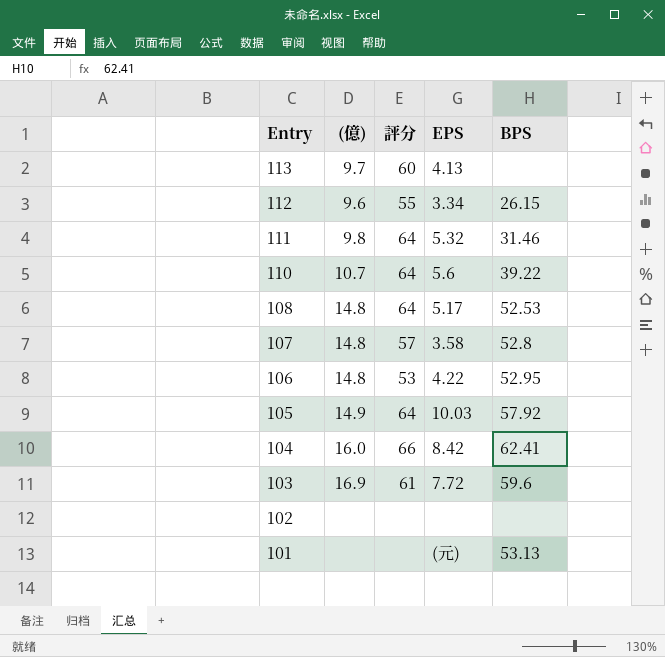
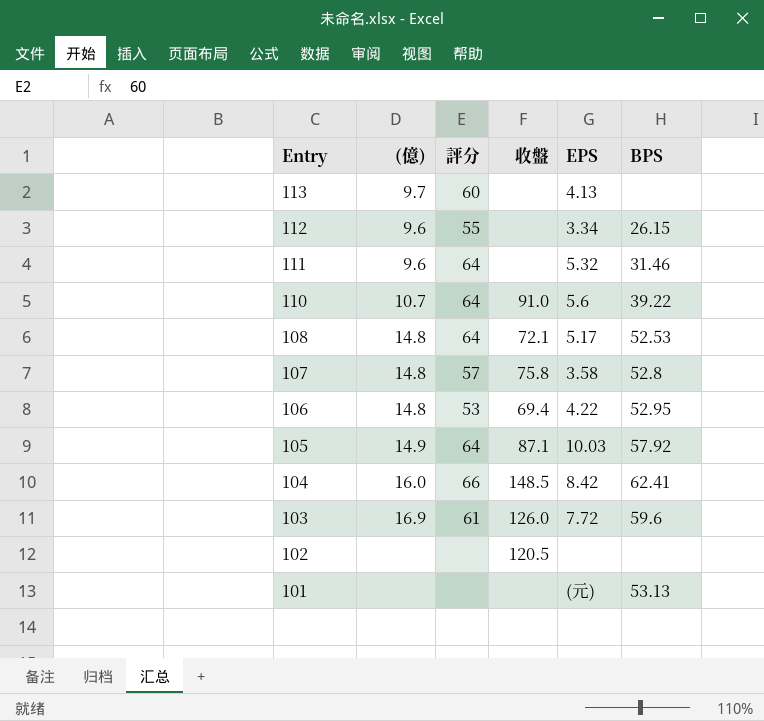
column 收盤 | position: none -> 4
111 | (億): 9.8 -> 9.6

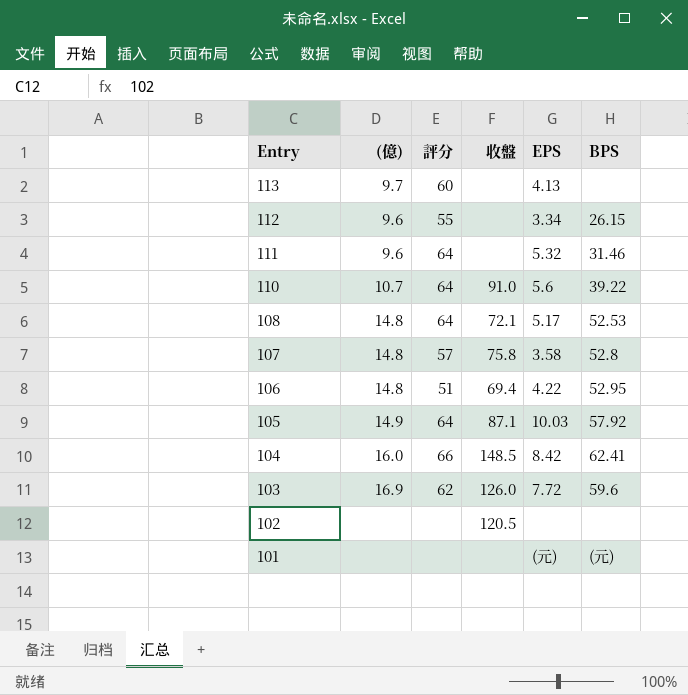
106 | 評分: 53 -> 51
103 | 評分: 61 -> 62
101 | BPS: 53.13 -> (元)

